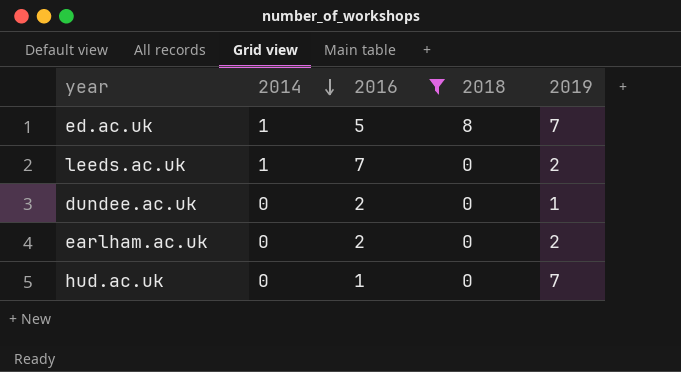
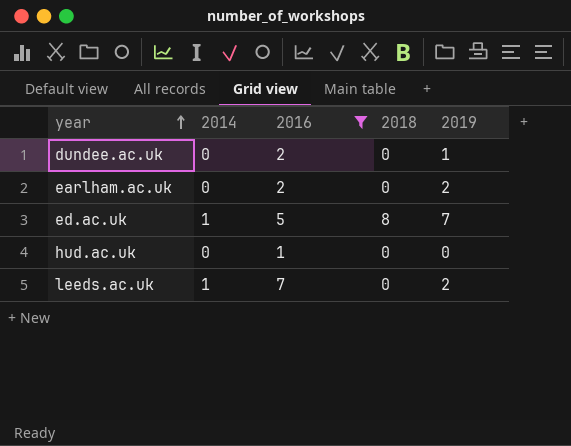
row order: 2014 descending -> year ascending
hud.ac.uk | 2019: 7 -> 0

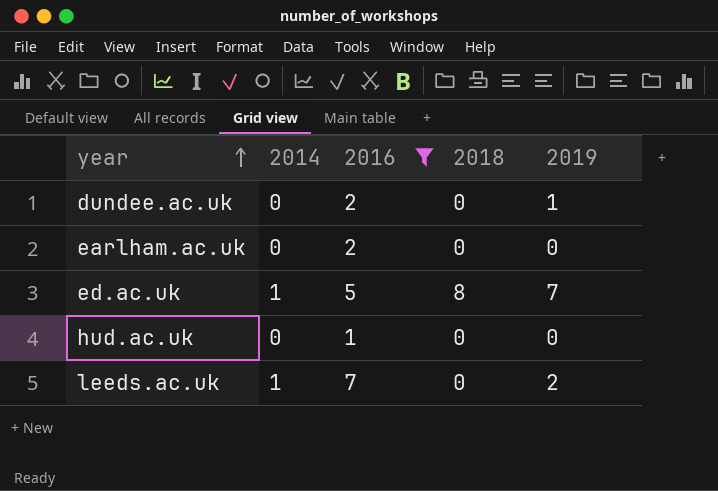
earlham.ac.uk | 2019: 2 -> 0

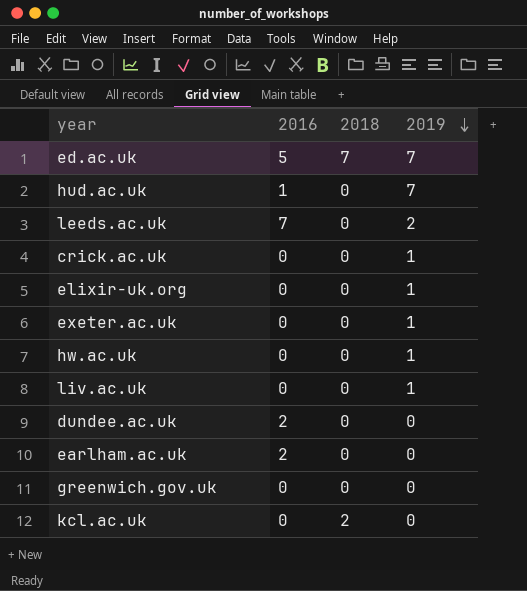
filter: 2016 != 0 -> none
row order: year ascending -> 2019 descending
column 2014 | position: 2 -> none
ed.ac.uk | 2018: 8 -> 7
hud.ac.uk | 2019: 0 -> 7
dundee.ac.uk | 2019: 1 -> 0

